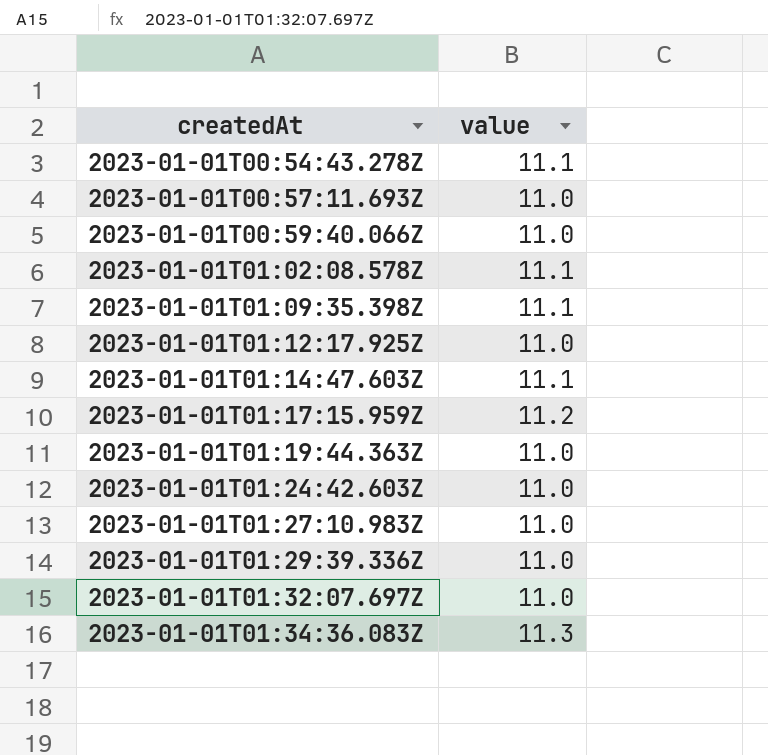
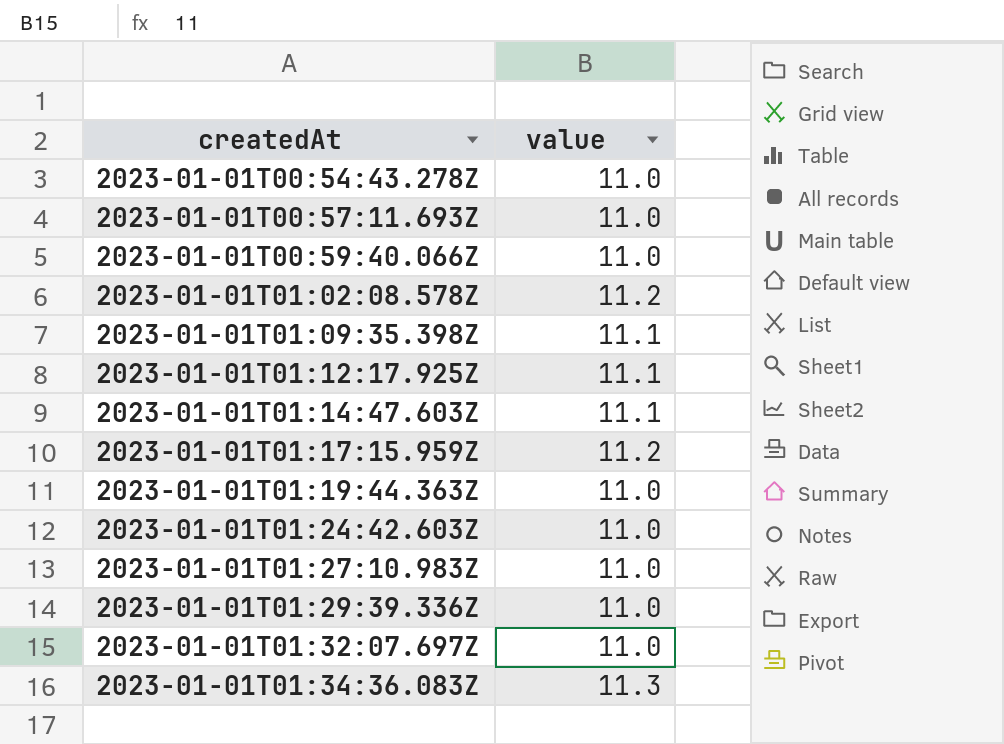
2023-01-01T00:54:43.278Z | value: 11.1 -> 11.0
2023-01-01T01:02:08.578Z | value: 11.1 -> 11.2
2023-01-01T01:12:17.925Z | value: 11.0 -> 11.1

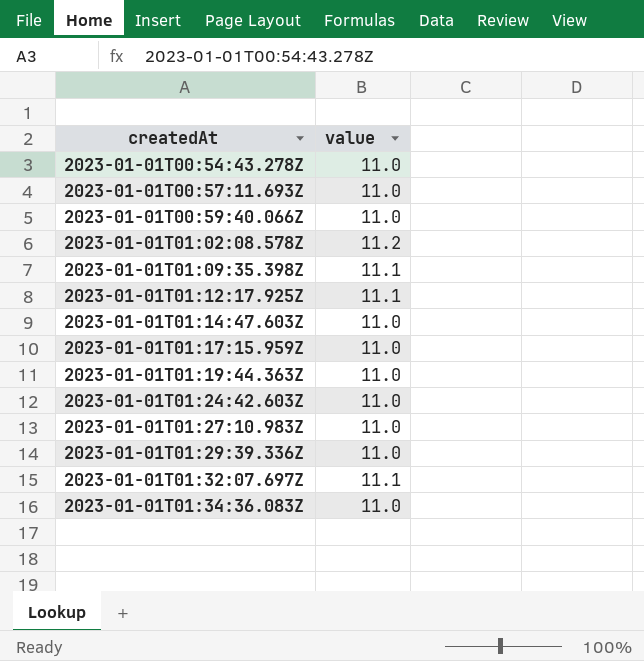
2023-01-01T01:14:47.603Z | value: 11.1 -> 11.0
2023-01-01T01:17:15.959Z | value: 11.2 -> 11.0
2023-01-01T01:32:07.697Z | value: 11.0 -> 11.1
2023-01-01T01:34:36.083Z | value: 11.3 -> 11.0

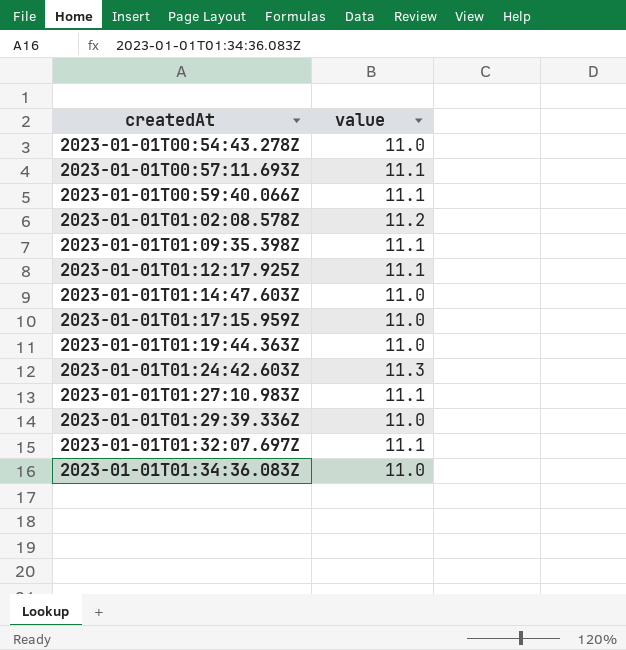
2023-01-01T00:57:11.693Z | value: 11.0 -> 11.1
2023-01-01T00:59:40.066Z | value: 11.0 -> 11.1
2023-01-01T01:24:42.603Z | value: 11.0 -> 11.3
2023-01-01T01:27:10.983Z | value: 11.0 -> 11.1

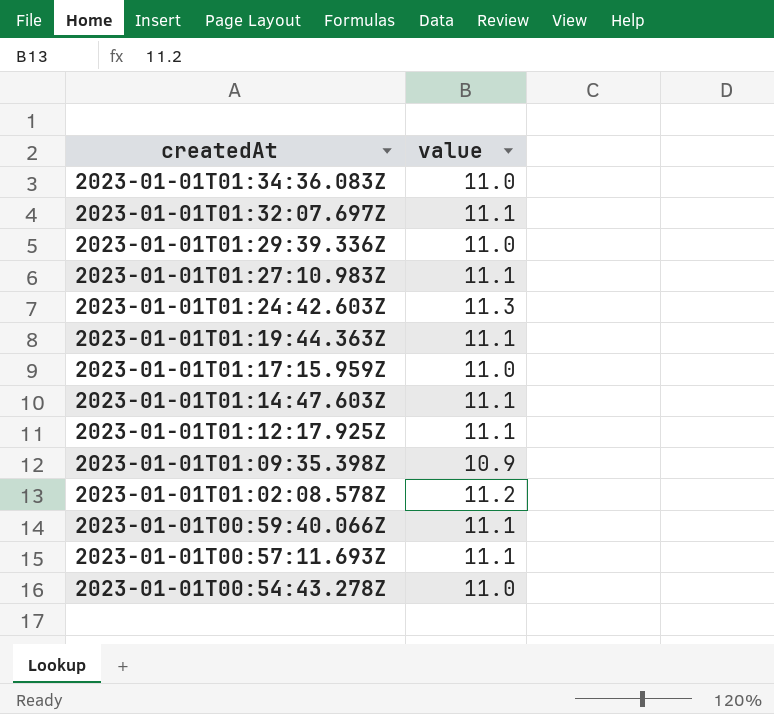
row order: createdAt ascending -> createdAt descending
2023-01-01T01:19:44.363Z | value: 11.0 -> 11.1
2023-01-01T01:14:47.603Z | value: 11.0 -> 11.1
2023-01-01T01:09:35.398Z | value: 11.1 -> 10.9

